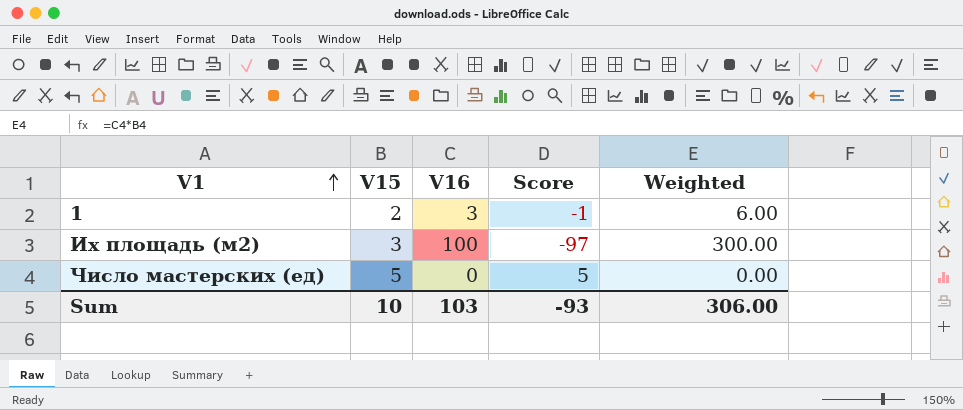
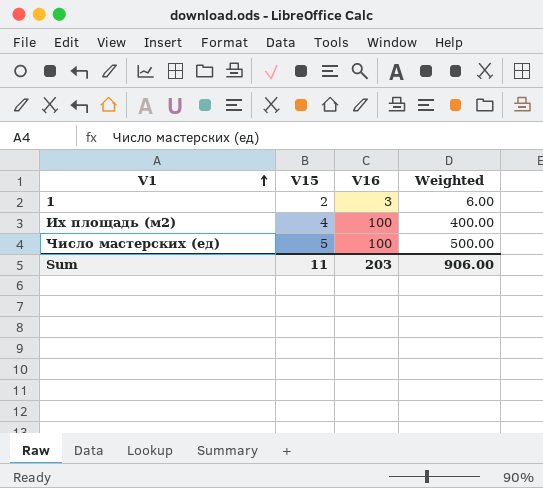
column Score | formula: [V15] - [V16] -> none
Их площадь (м2) | V15: 3 -> 4
Их площадь (м2) | Weighted: 300.00 -> 400.00
Число мастерских (ед) | V16: 0 -> 100
Число мастерских (ед) | Weighted: 0.00 -> 500.00
Sum | V15: 10 -> 11
Sum | V16: 103 -> 203
Sum | Weighted: 306.00 -> 906.00

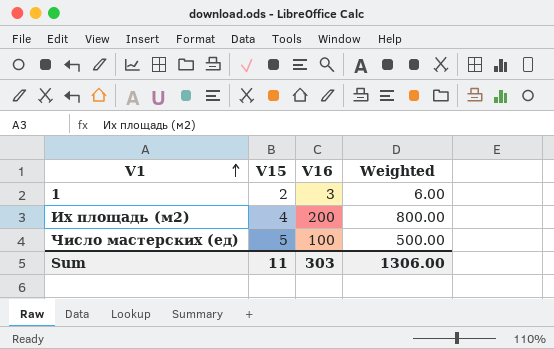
Их площадь (м2) | V16: 100 -> 200
Их площадь (м2) | Weighted: 400.00 -> 800.00
Sum | V16: 203 -> 303
Sum | Weighted: 906.00 -> 1306.00

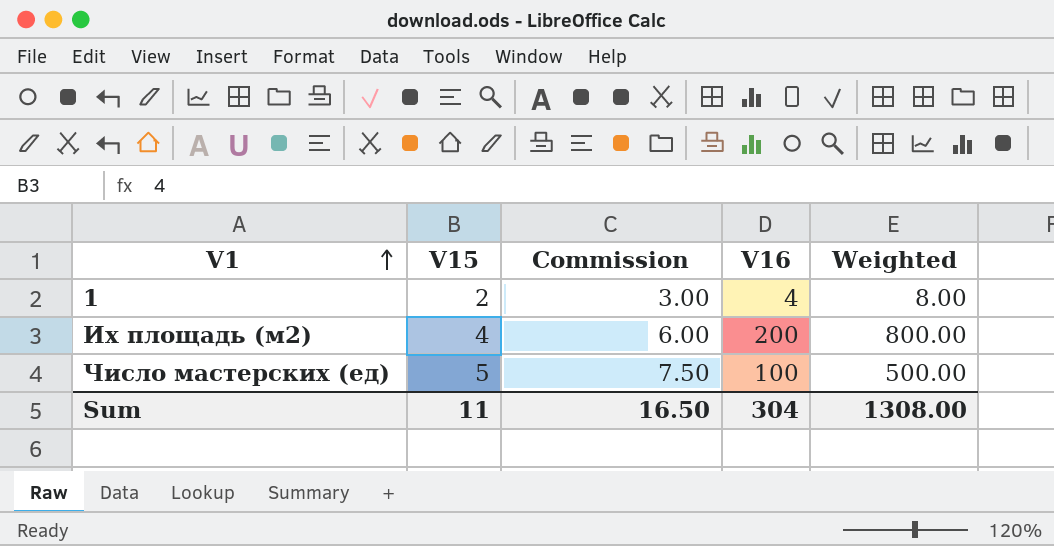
column Commission | formula: none -> [V15] * 1.5
1 | V16: 3 -> 4
1 | Weighted: 6.00 -> 8.00
Sum | V16: 303 -> 304
Sum | Weighted: 1306.00 -> 1308.00

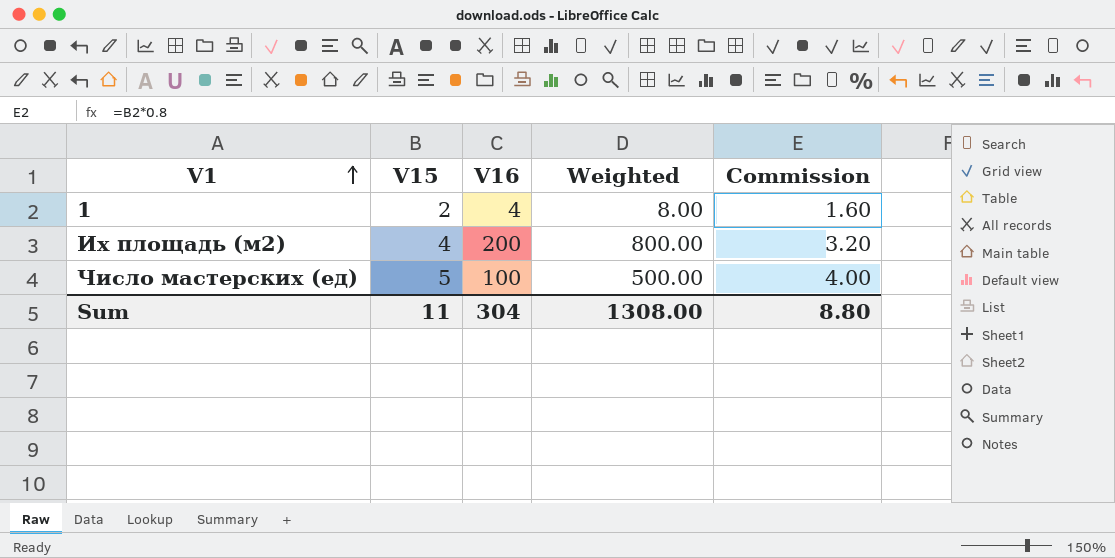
column Commission | formula: [V15] * 1.5 -> [V15] * 0.8
column Commission | position: 3 -> 5
Sum | Commission: 16.50 -> 8.80

